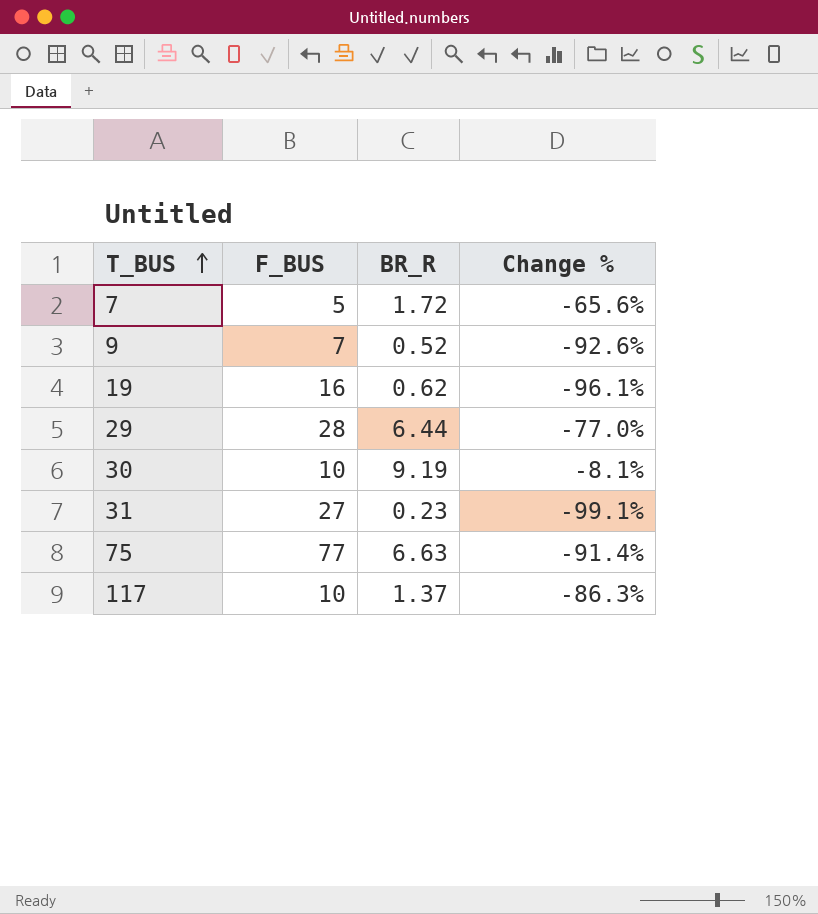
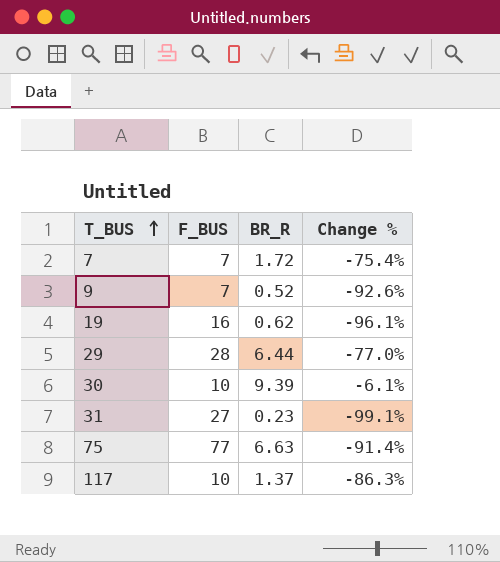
7 | F_BUS: 5 -> 7
7 | Change %: -65.6% -> -75.4%
30 | BR_R: 9.19 -> 9.39
30 | Change %: -8.1% -> -6.1%

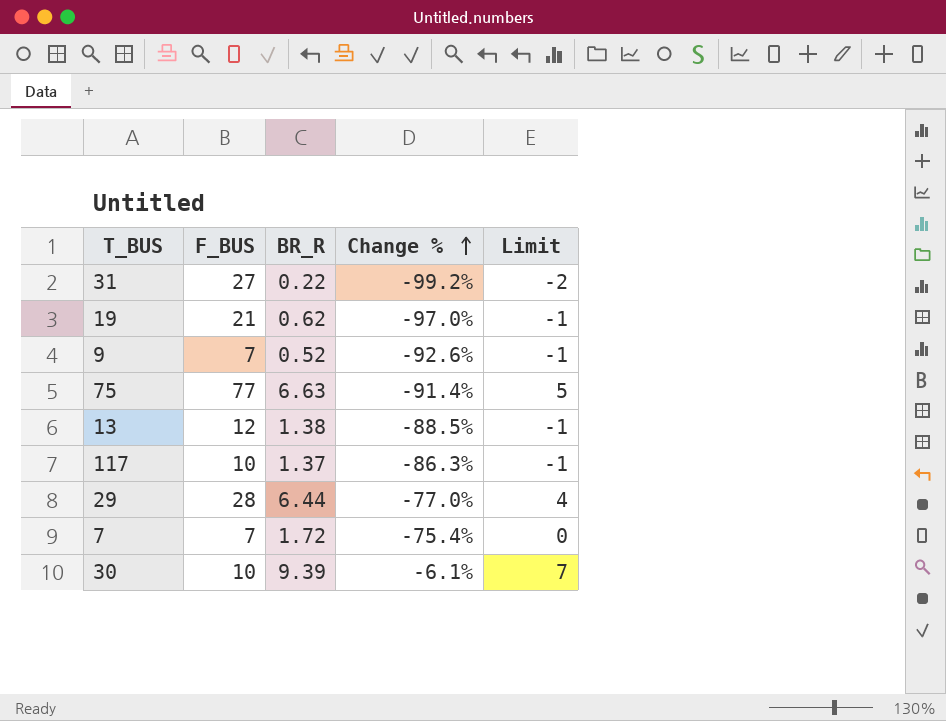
row order: T_BUS ascending -> Change % ascending
column Limit | formula: none -> [BR_R] - 2
31 | BR_R: 0.23 -> 0.22
31 | Change %: -99.1% -> -99.2%
19 | F_BUS: 16 -> 21
19 | Change %: -96.1% -> -97.0%
row 13: none -> 12 | 1.38 | -88.5% | -1

